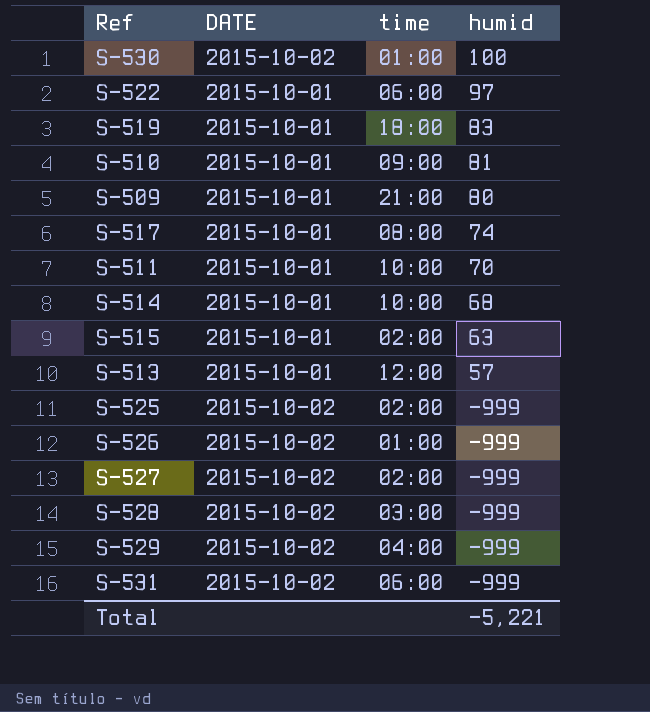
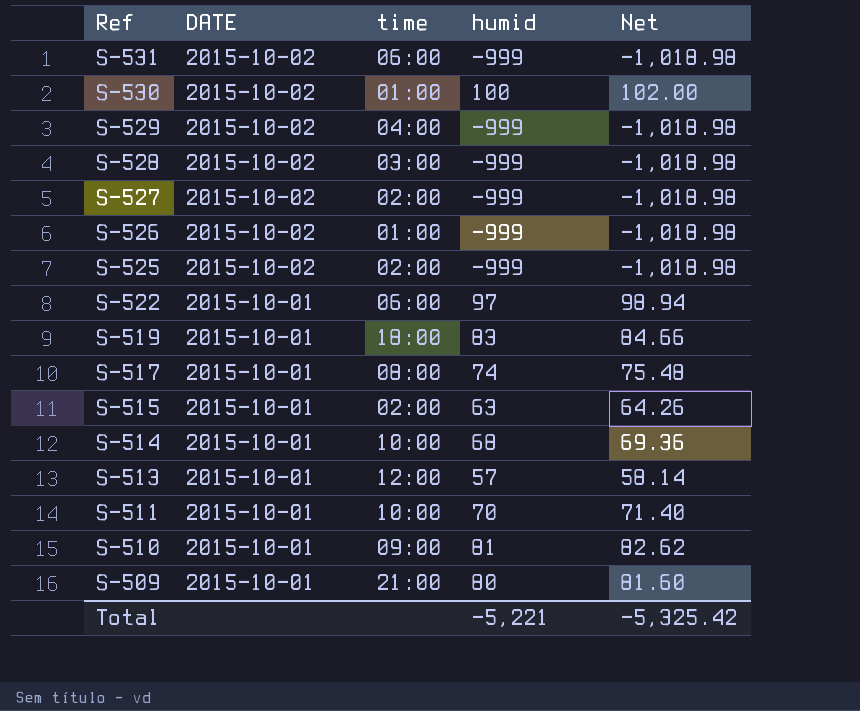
row order: humid descending -> Ref descending
column Net | formula: none -> [humid] * 1.02

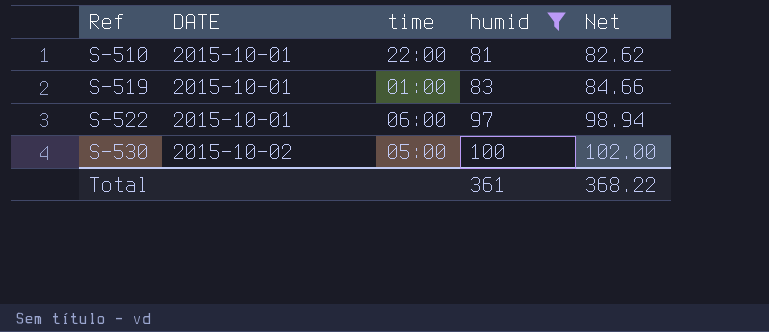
filter: none -> humid >= 81
row order: Ref descending -> Ref ascending
S-510 | time: 09:00 -> 22:00
S-519 | time: 18:00 -> 01:00
S-530 | time: 01:00 -> 05:00
Total | humid: -5,221 -> 361
Total | Net: -5,325.42 -> 368.22

